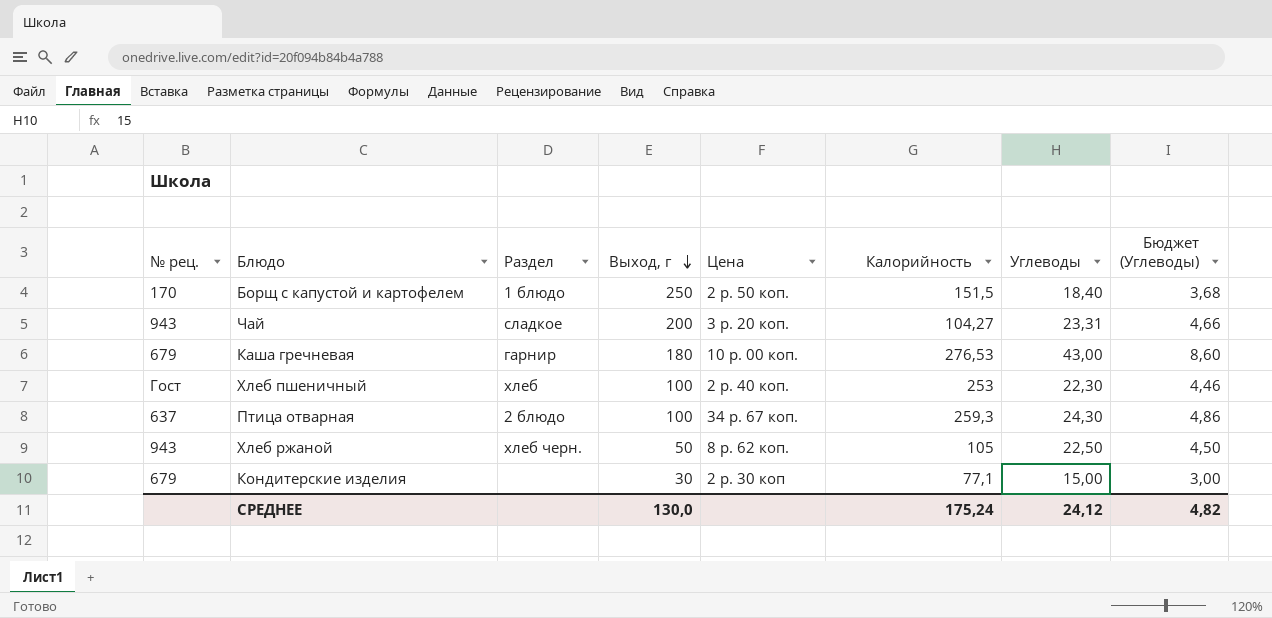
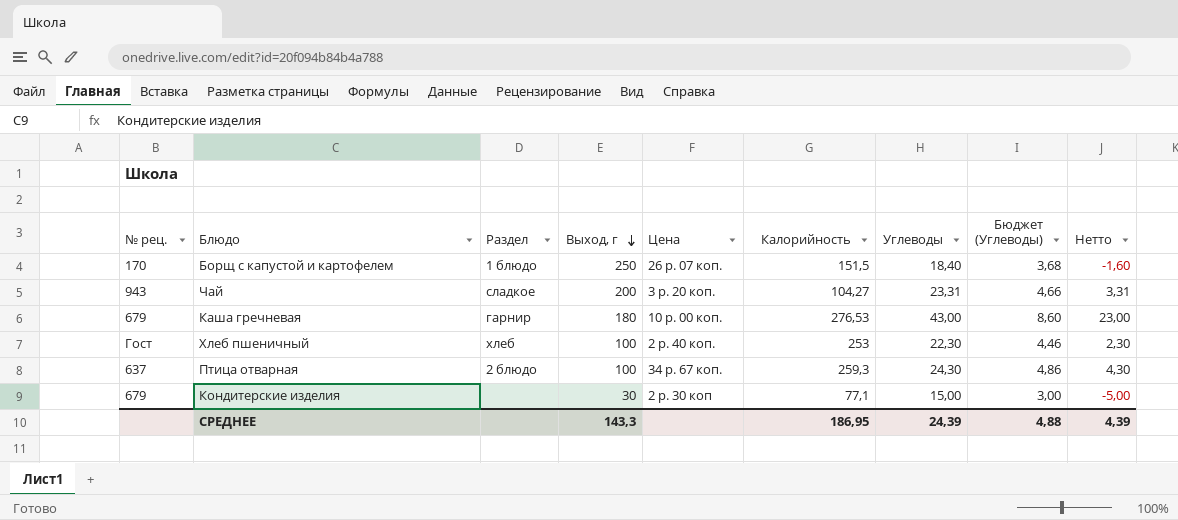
column Нетто | formula: none -> [Углеводы] - 20
row Хлеб ржаной: 943 | хлеб черн. | 50 | 8 р. 62 коп. | 105 | 22,50 | 4,50 -> none
Борщ с капустой и картофелем | Цена: 2 р. 50 коп. -> 26 р. 07 коп.
СРЕДНЕЕ | Выход, г: 130,0 -> 143,3
СРЕДНЕЕ | Калорийность: 175,24 -> 186,95
СРЕДНЕЕ | Углеводы: 24,12 -> 24,39
СРЕДНЕЕ | Бюджет (Углеводы): 4,82 -> 4,88

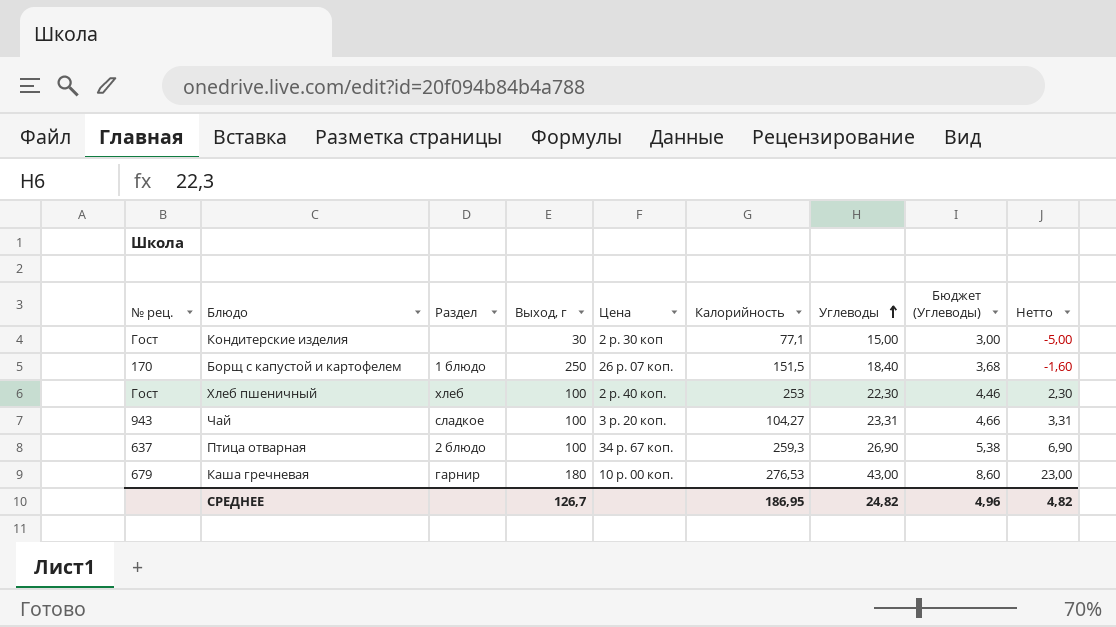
row order: Выход, г descending -> Углеводы ascending
Кондитерские изделия | № рец.: 679 -> Гост
Чай | Выход, г: 200 -> 100
Птица отварная | Углеводы: 24,30 -> 26,90
Птица отварная | Бюджет (Углеводы): 4,86 -> 5,38
Птица отварная | Нетто: 4,30 -> 6,90
СРЕДНЕЕ | Выход, г: 143,3 -> 126,7
СРЕДНЕЕ | Углеводы: 24,39 -> 24,82
СРЕДНЕЕ | Бюджет (Углеводы): 4,88 -> 4,96
СРЕДНЕЕ | Нетто: 4,39 -> 4,82

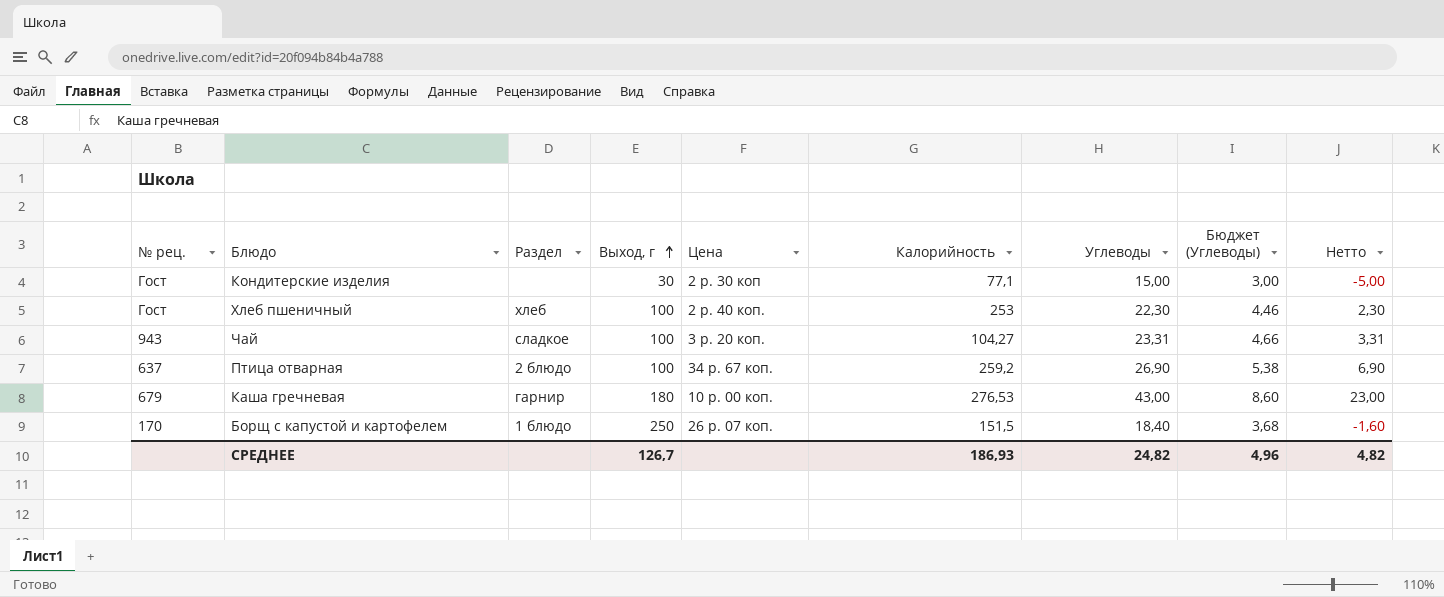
row order: Углеводы ascending -> Выход, г ascending
Птица отварная | Калорийность: 259,3 -> 259,2
СРЕДНЕЕ | Калорийность: 186,95 -> 186,93

